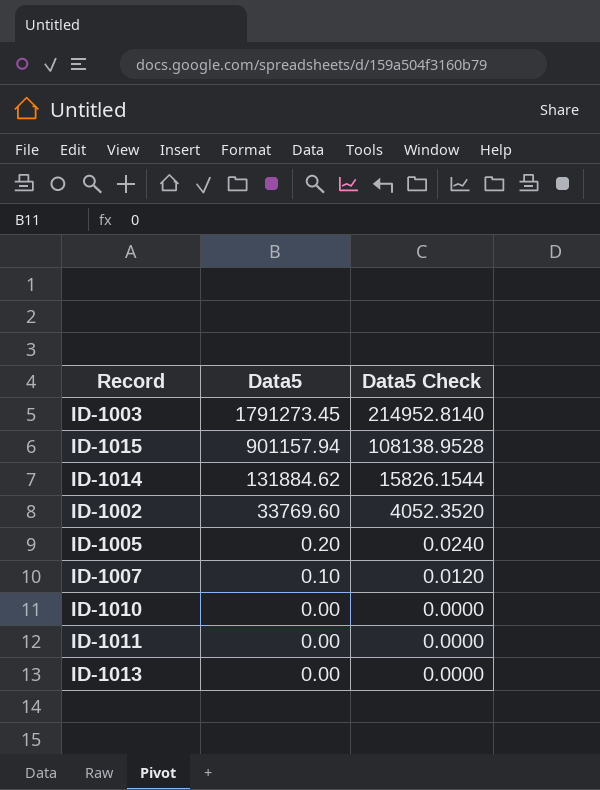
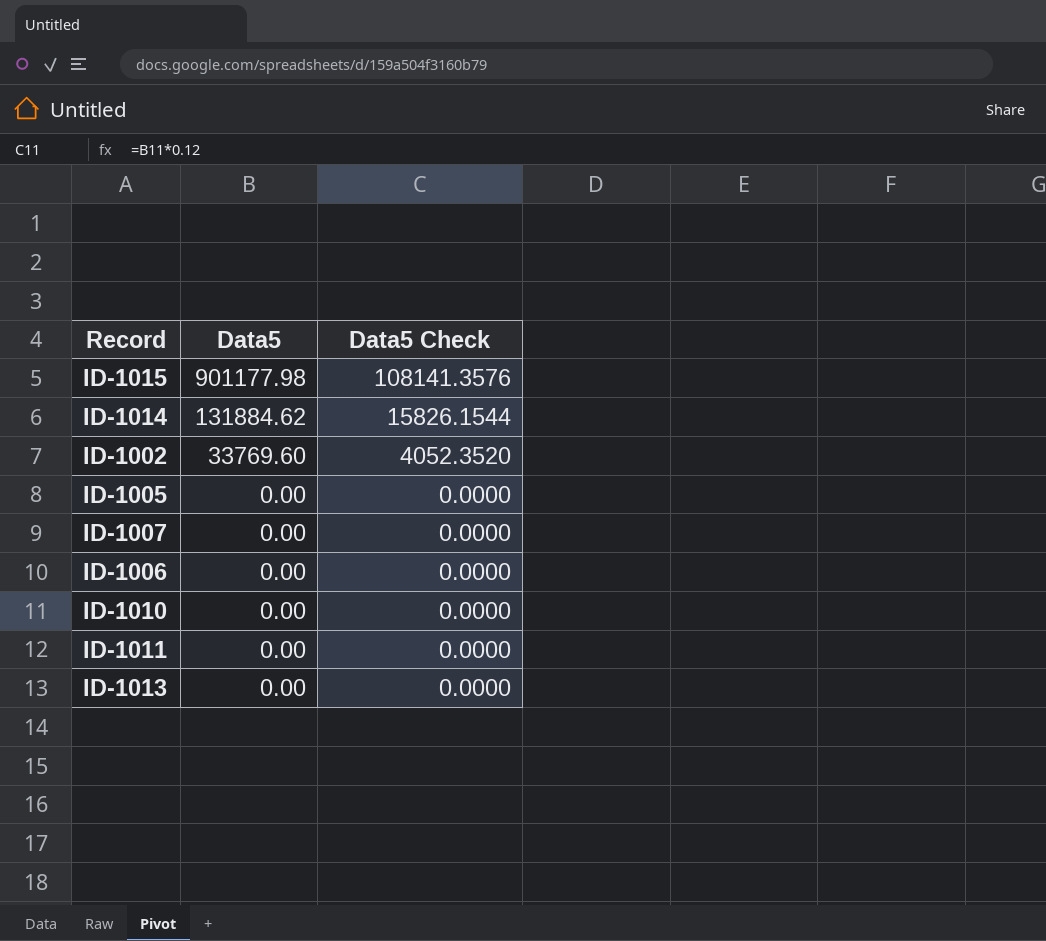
row ID-1003: 1791273.45 | 214952.8140 -> none
ID-1015 | Data5: 901157.94 -> 901177.98
ID-1015 | Data5 Check: 108138.9528 -> 108141.3576
ID-1005 | Data5: 0.20 -> 0.00
ID-1005 | Data5 Check: 0.0240 -> 0.0000
ID-1007 | Data5: 0.10 -> 0.00
ID-1007 | Data5 Check: 0.0120 -> 0.0000
row ID-1006: none -> 0.00 | 0.0000

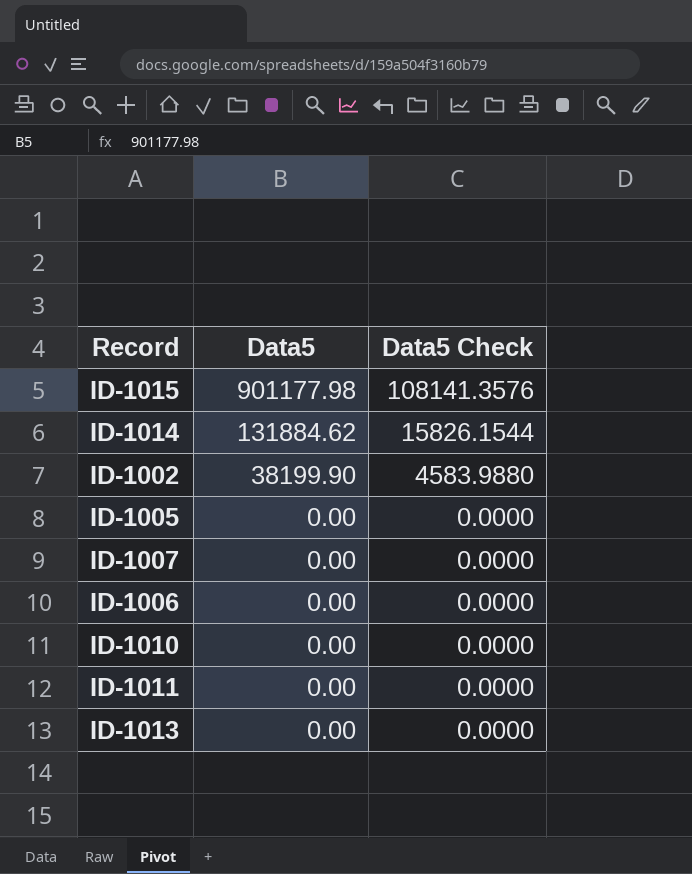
ID-1002 | Data5: 33769.60 -> 38199.90
ID-1002 | Data5 Check: 4052.3520 -> 4583.9880

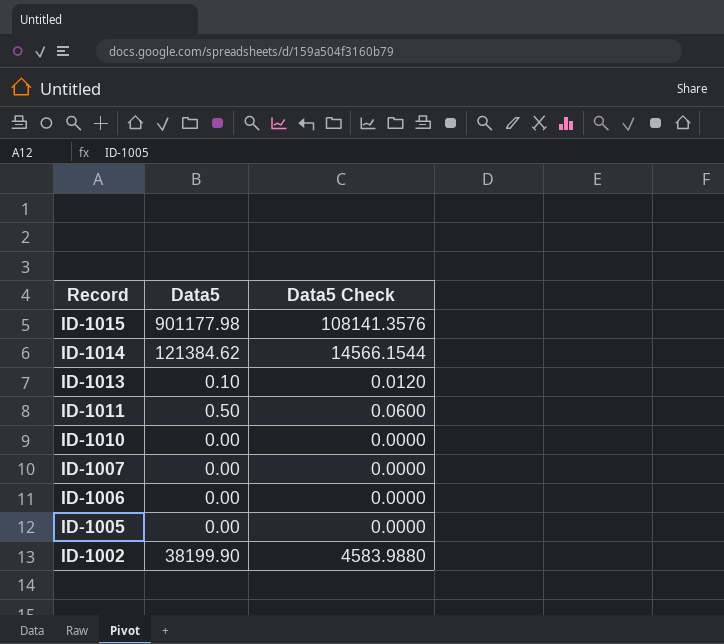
row order: Data5 descending -> Record descending
ID-1014 | Data5: 131884.62 -> 121384.62
ID-1014 | Data5 Check: 15826.1544 -> 14566.1544
ID-1013 | Data5: 0.00 -> 0.10
ID-1013 | Data5 Check: 0.0000 -> 0.0120
ID-1011 | Data5: 0.00 -> 0.50
ID-1011 | Data5 Check: 0.0000 -> 0.0600

